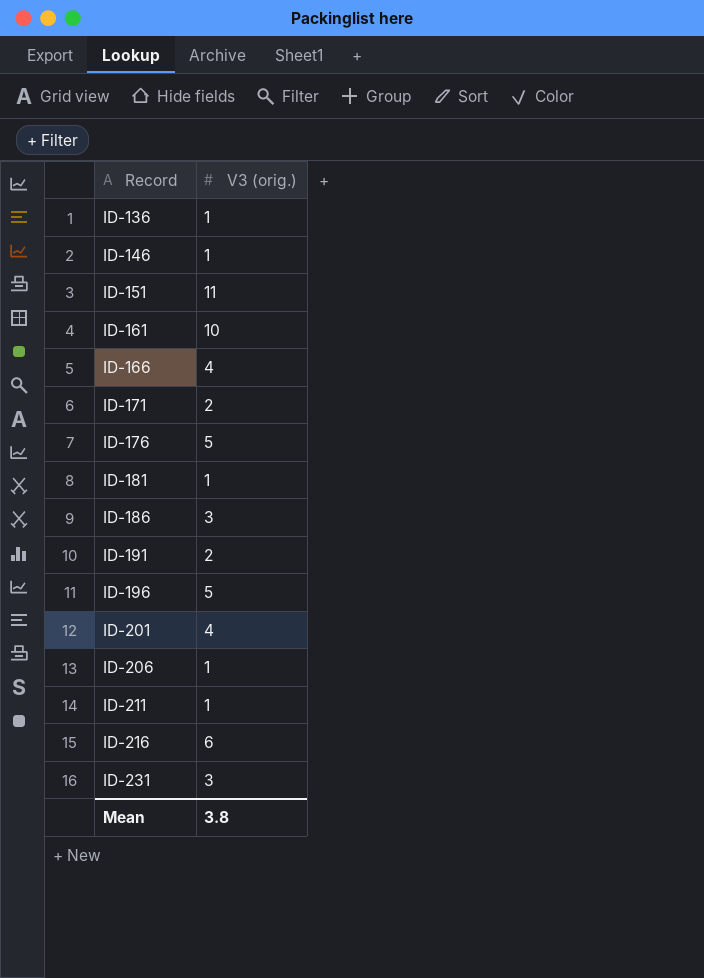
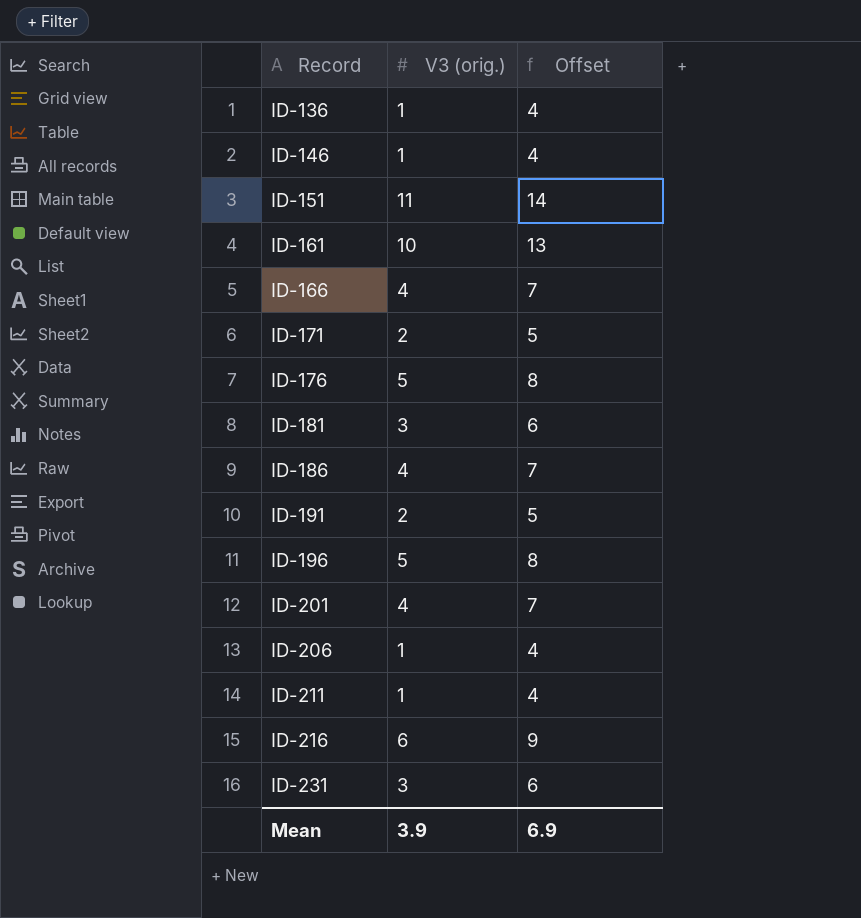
column Offset | formula: none -> [V3 (orig.)] + 3
ID-181 | V3 (orig.): 1 -> 3
ID-186 | V3 (orig.): 3 -> 4
Mean | V3 (orig.): 3.8 -> 3.9

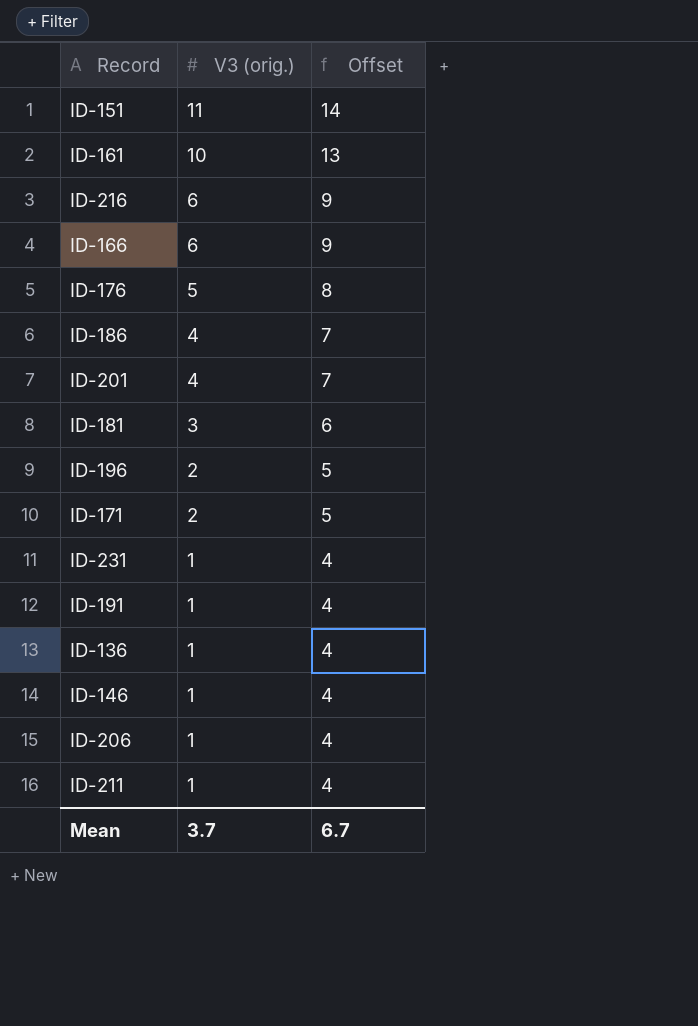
row order: Record ascending -> V3 (orig.) descending
ID-166 | V3 (orig.): 4 -> 6
ID-166 | Offset: 7 -> 9
ID-196 | V3 (orig.): 5 -> 2
ID-196 | Offset: 8 -> 5
ID-231 | V3 (orig.): 3 -> 1
ID-231 | Offset: 6 -> 4
ID-191 | V3 (orig.): 2 -> 1
ID-191 | Offset: 5 -> 4
Mean | V3 (orig.): 3.9 -> 3.7
Mean | Offset: 6.9 -> 6.7

